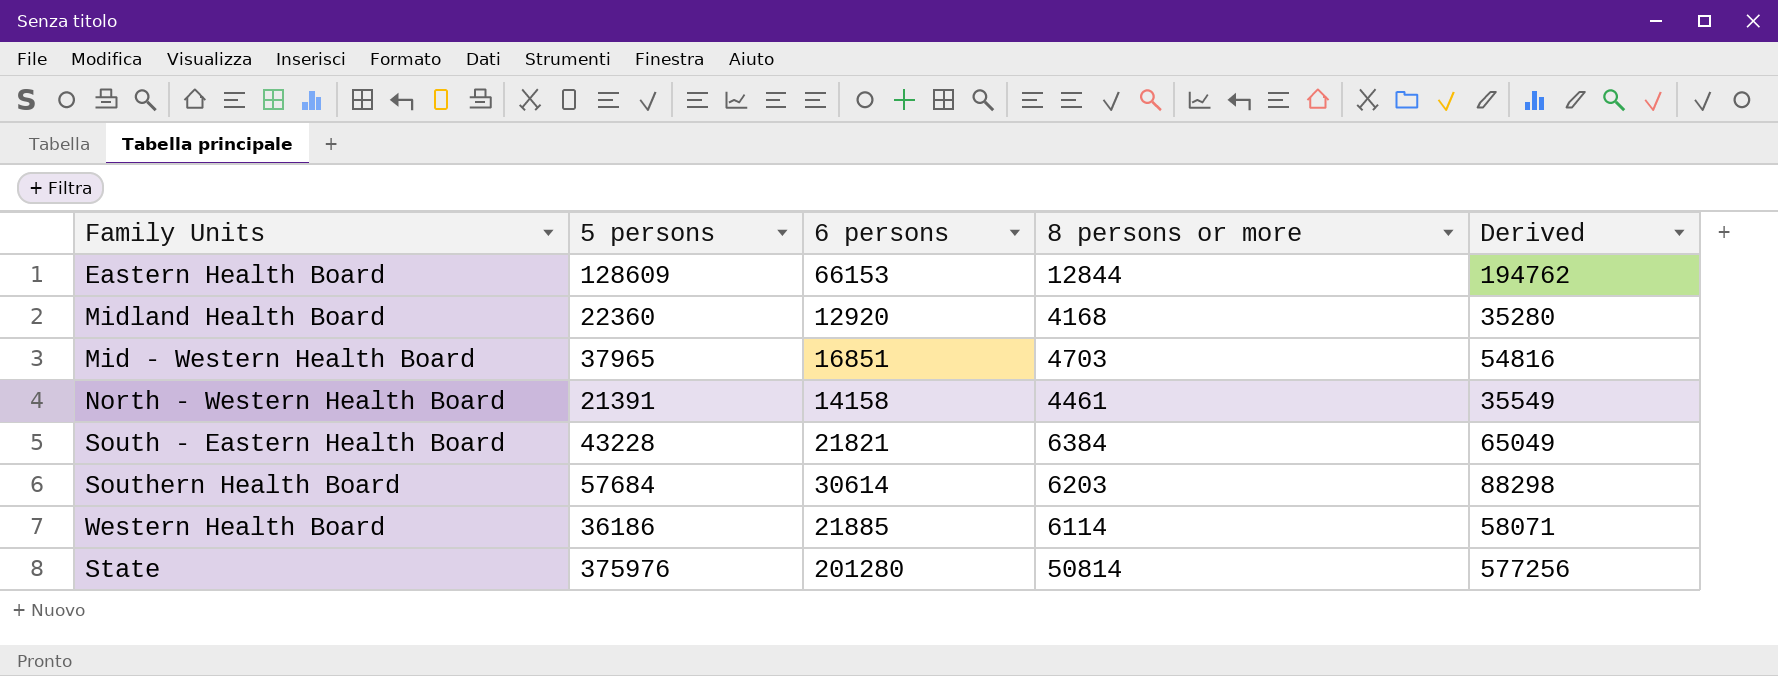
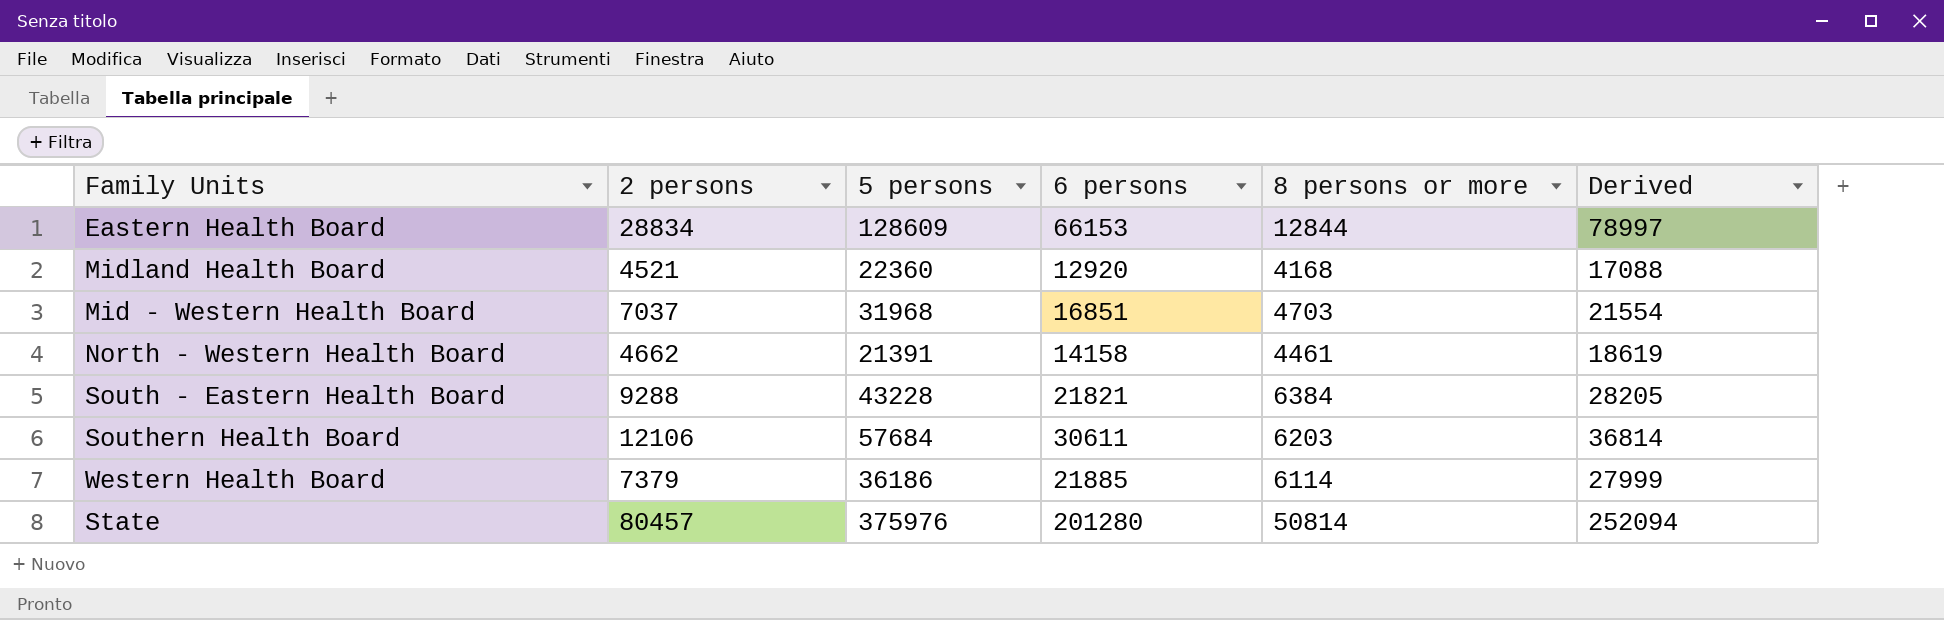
column 2 persons | position: none -> 2
column Derived | formula: [5 persons] + [6 persons] -> [6 persons] + [8 persons or more]
Mid - Western Health Board | 5 persons: 37965 -> 31968
Southern Health Board | 6 persons: 30614 -> 30611

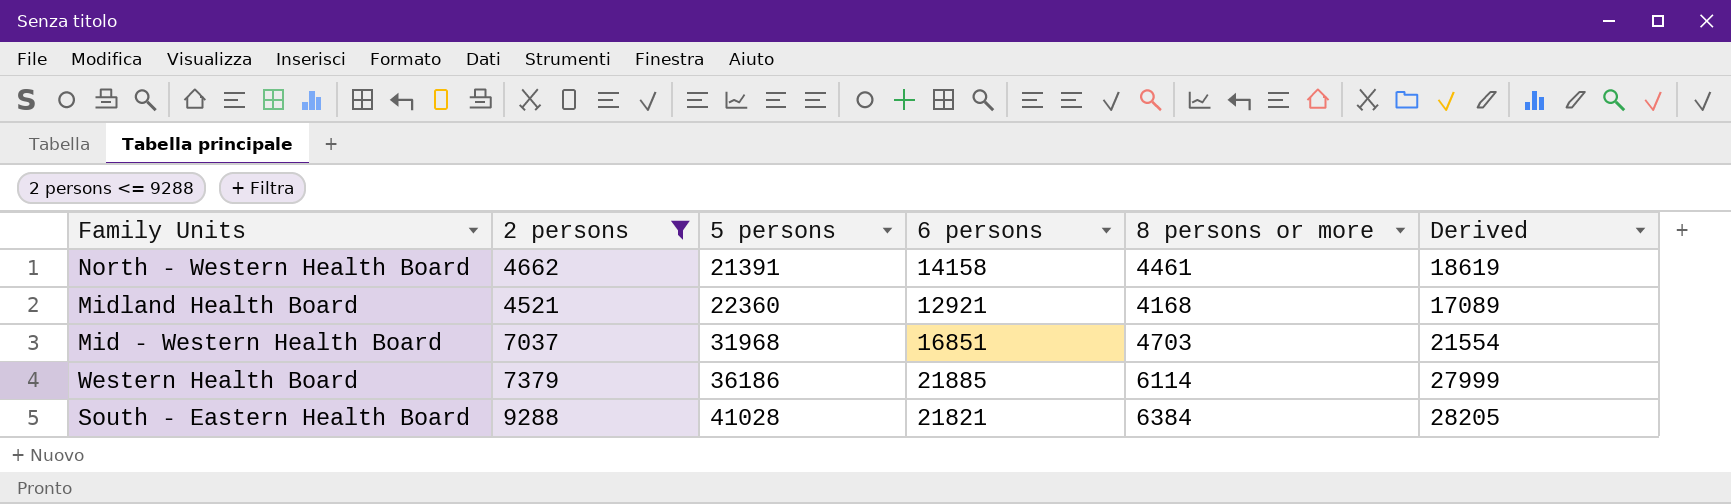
filter: none -> 2 persons <= 9288
row order: none -> 5 persons ascending
Midland Health Board | 6 persons: 12920 -> 12921
Midland Health Board | Derived: 17088 -> 17089
South - Eastern Health Board | 5 persons: 43228 -> 41028

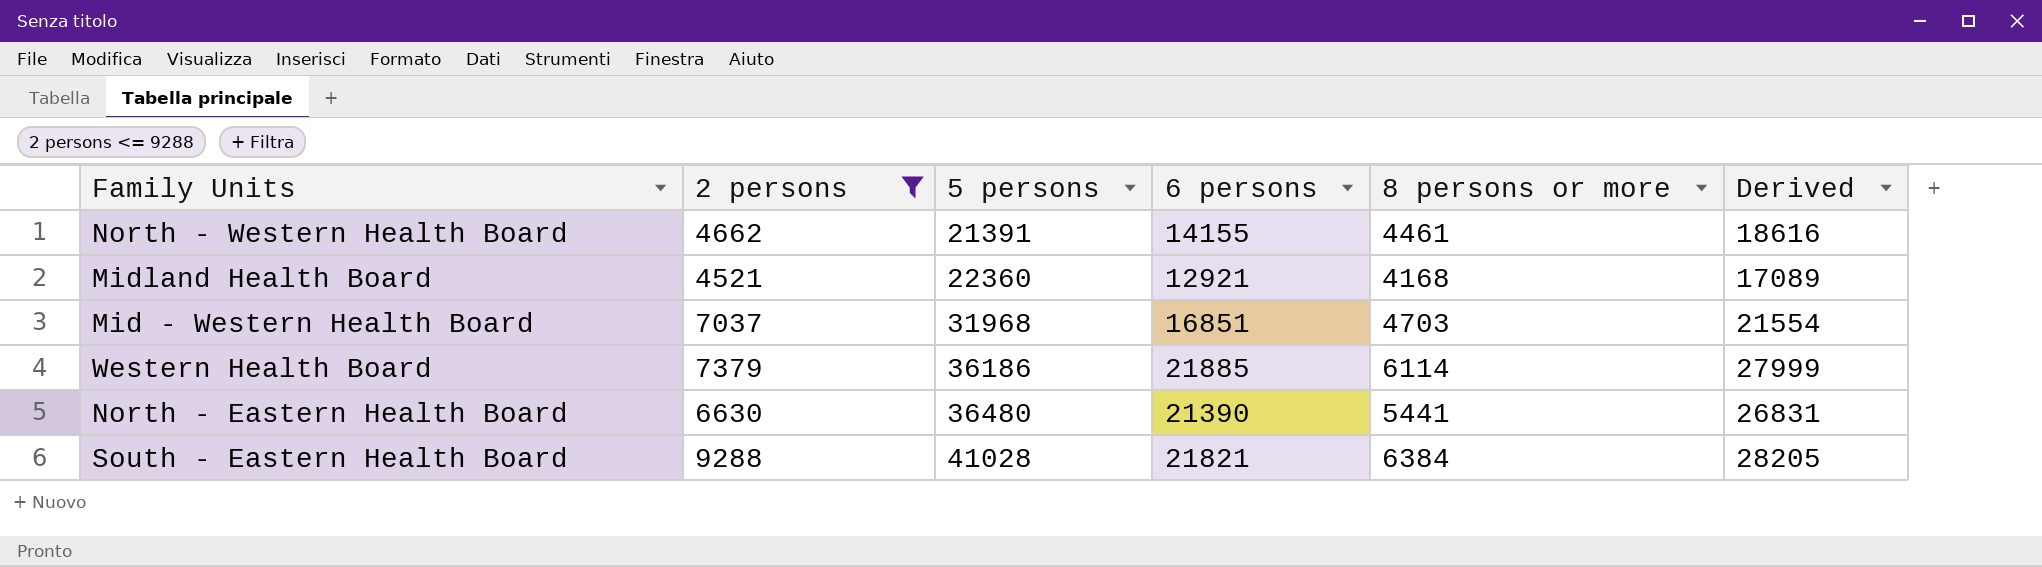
North - Western Health Board | 6 persons: 14158 -> 14155
North - Western Health Board | Derived: 18619 -> 18616
row North - Eastern Health Board: none -> 6630 | 36480 | 21390 | 5441 | 26831

